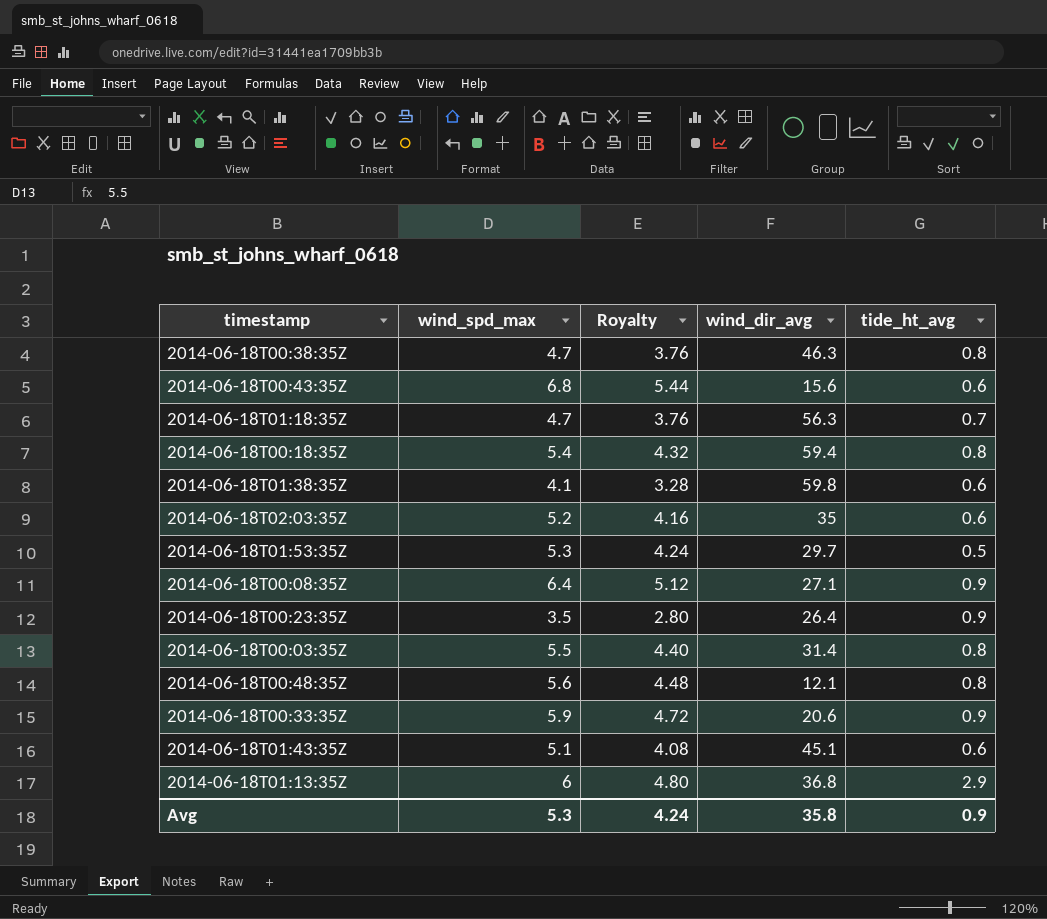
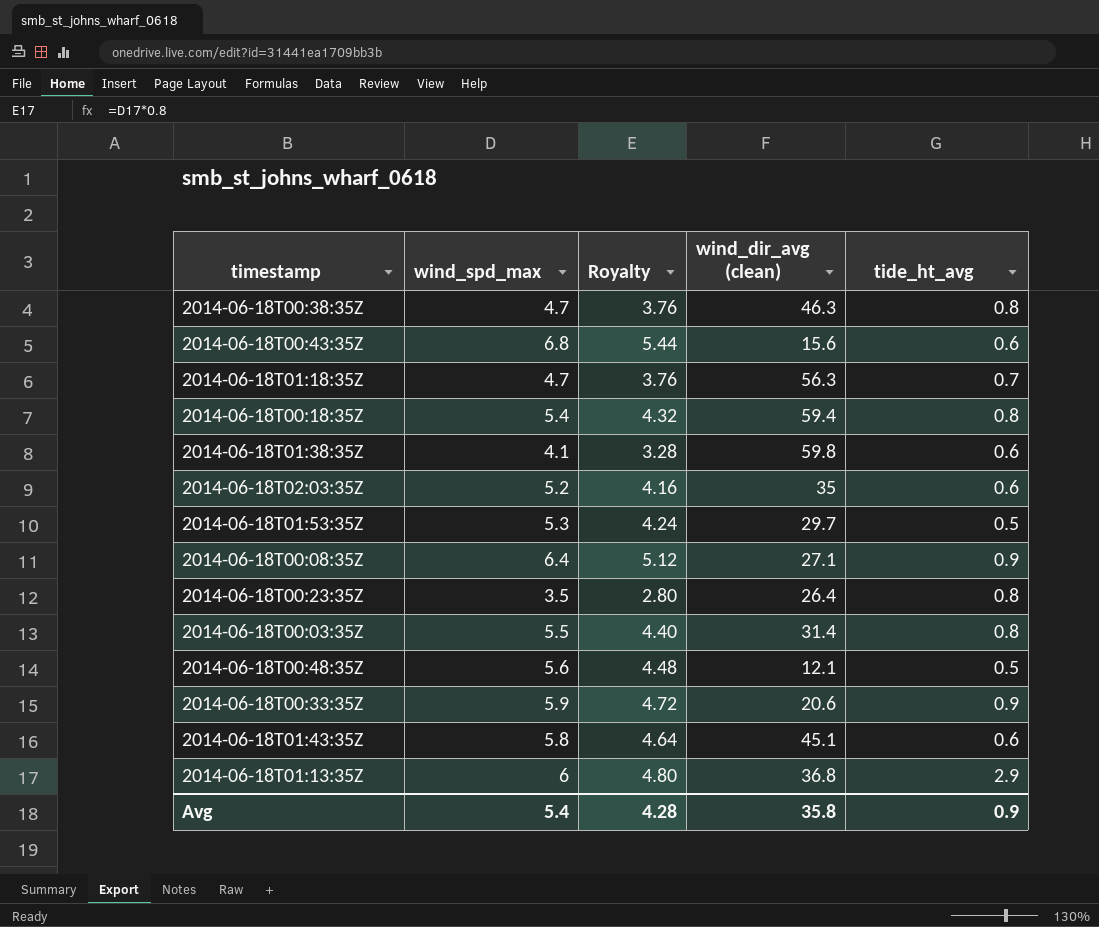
column name: wind_dir_avg -> wind_dir_avg (clean)
2014-06-18T00:23:35Z | tide_ht_avg: 0.9 -> 0.8
2014-06-18T00:48:35Z | tide_ht_avg: 0.8 -> 0.5
2014-06-18T01:43:35Z | wind_spd_max: 5.1 -> 5.8
2014-06-18T01:43:35Z | Royalty: 4.08 -> 4.64
Avg | wind_spd_max: 5.3 -> 5.4
Avg | Royalty: 4.24 -> 4.28

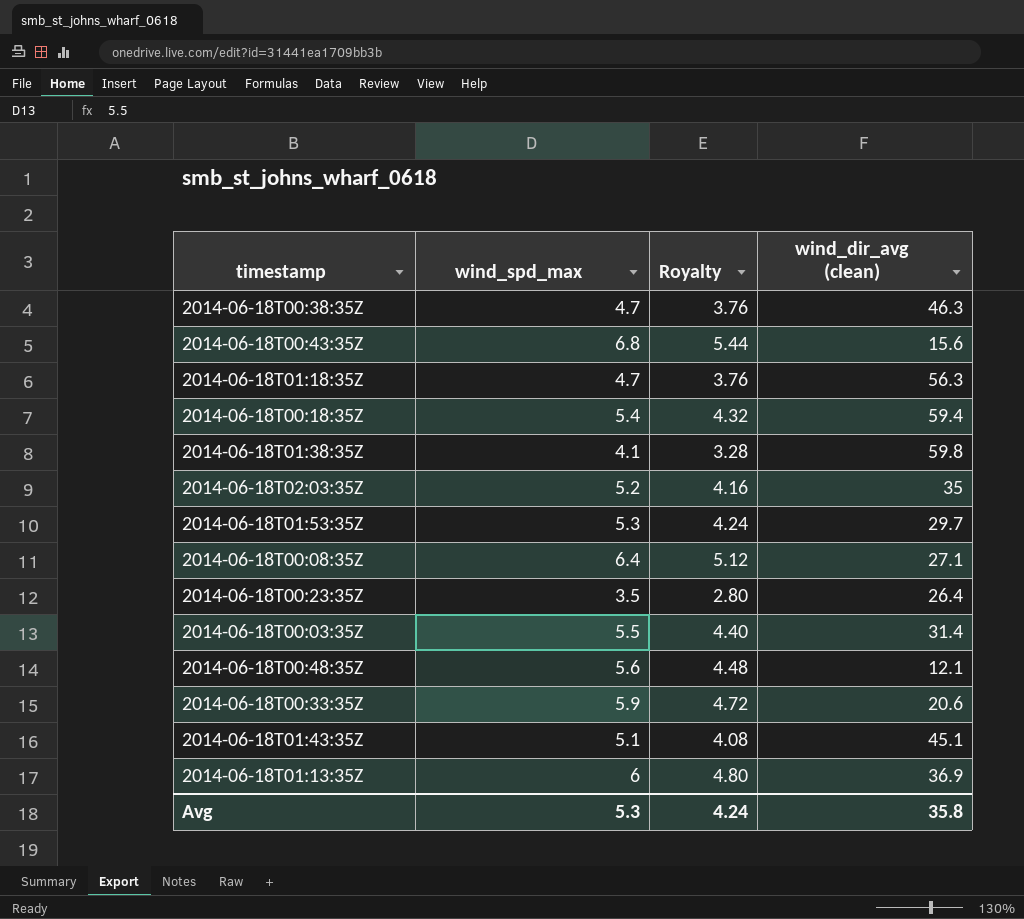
column tide_ht_avg | position: 5 -> none
2014-06-18T01:43:35Z | wind_spd_max: 5.8 -> 5.1
2014-06-18T01:43:35Z | Royalty: 4.64 -> 4.08
2014-06-18T01:13:35Z | wind_dir_avg (clean): 36.8 -> 36.9
Avg | wind_spd_max: 5.4 -> 5.3
Avg | Royalty: 4.28 -> 4.24

